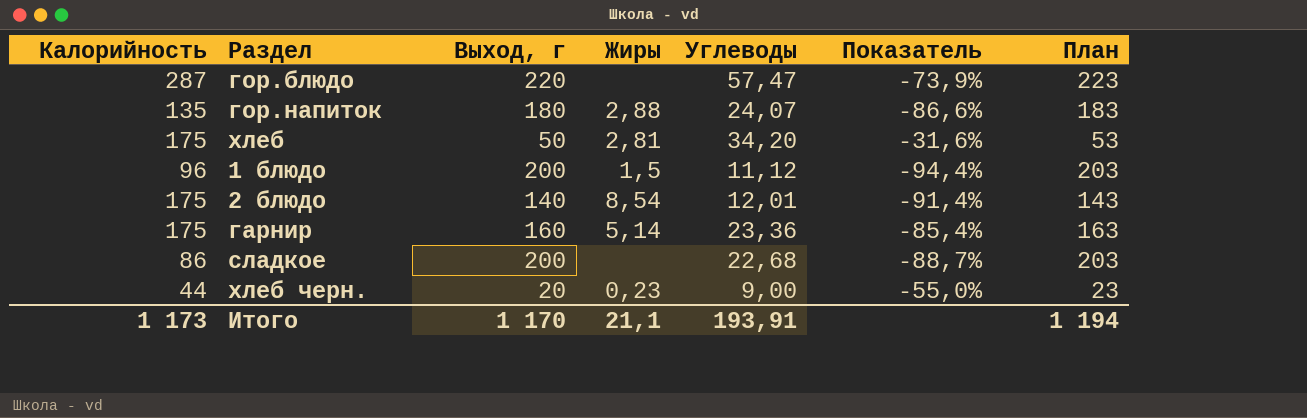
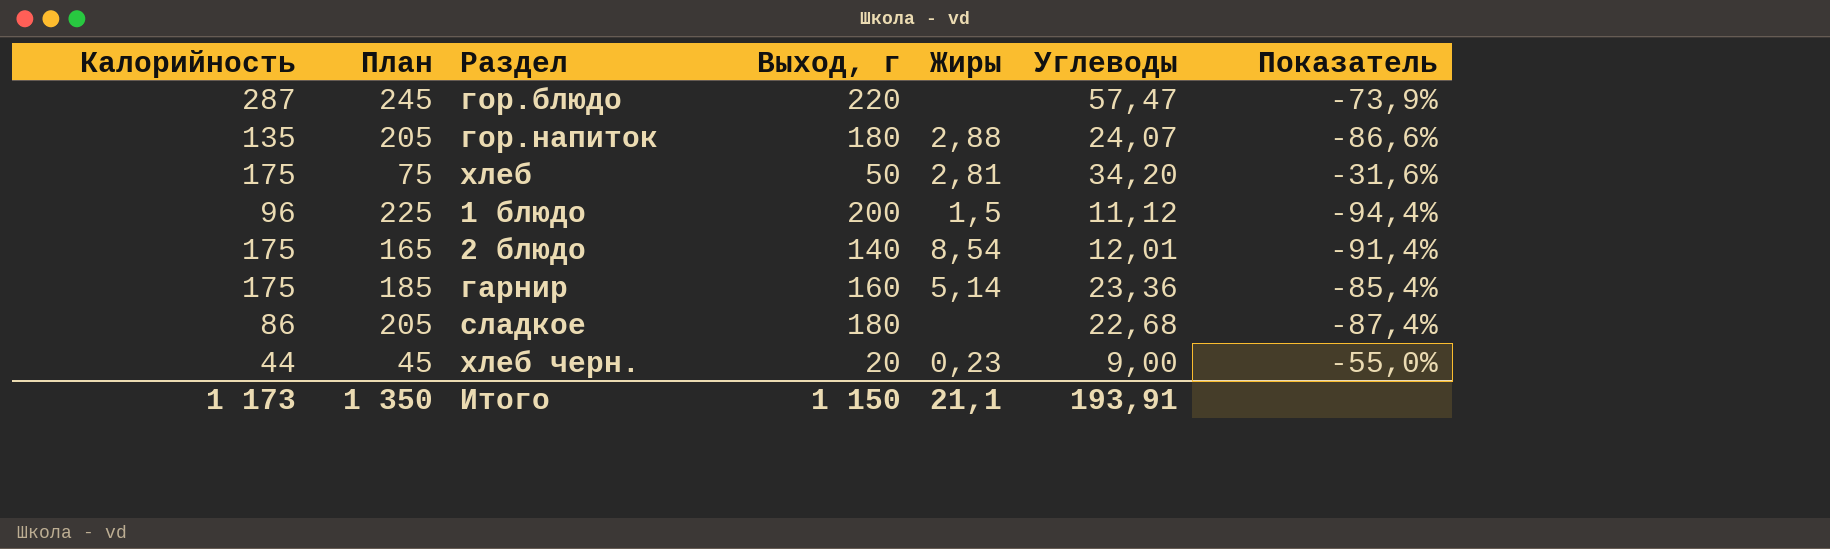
column План | formula: [Выход, г] + 3 -> [Выход, г] + 25
column План | position: 7 -> 2
сладкое | Выход, г: 200 -> 180
сладкое | Показатель: -88,7% -> -87,4%
Итого | План: 1 194 -> 1 350
Итого | Выход, г: 1 170 -> 1 150

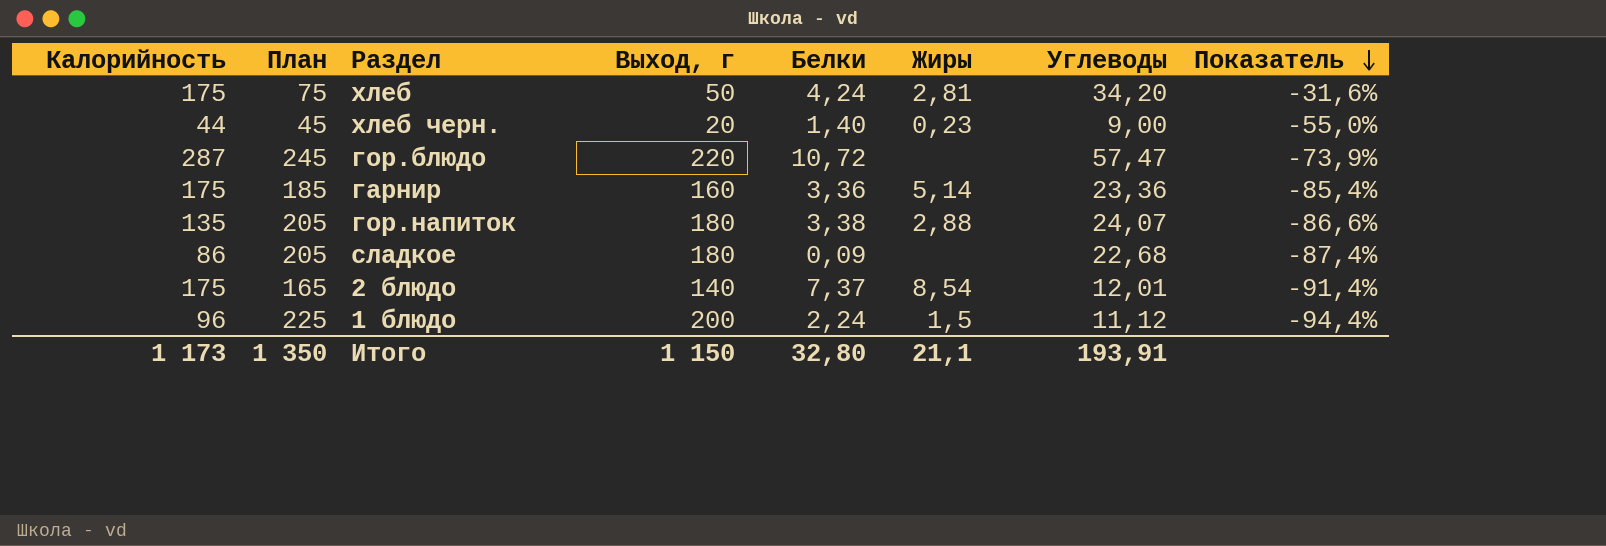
row order: none -> Показатель descending
column Белки | position: none -> 5

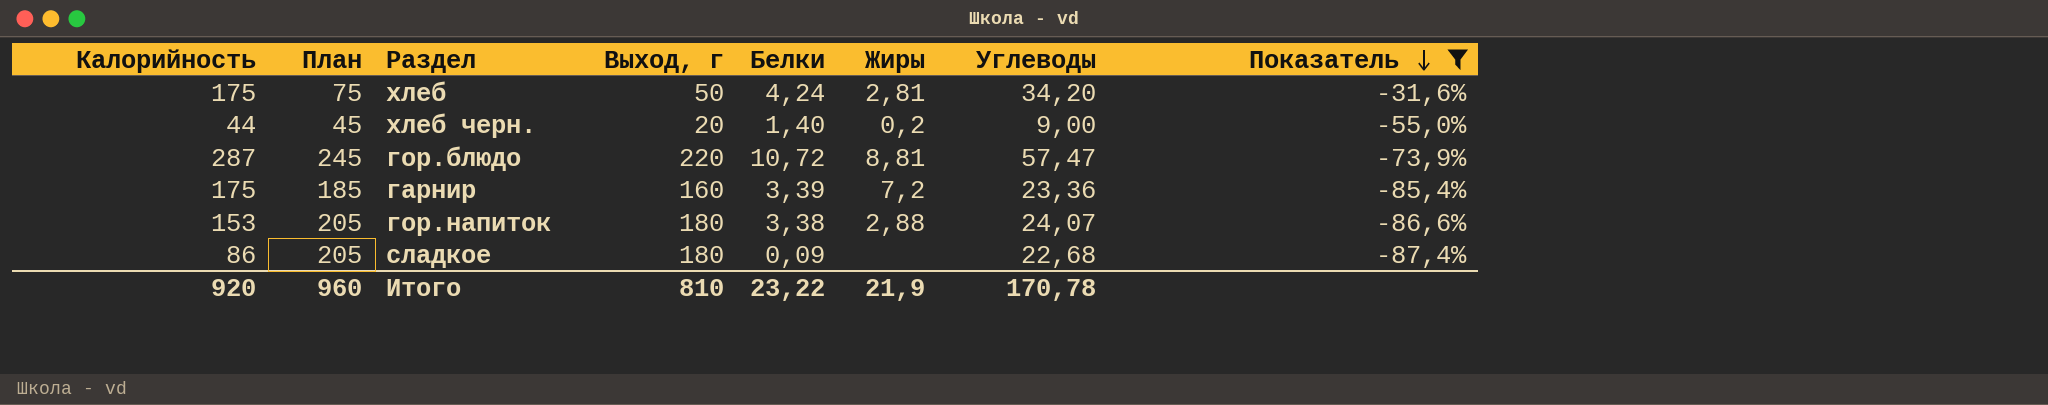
filter: none -> Показатель >= -87,4%
хлеб черн. | Жиры: 0,23 -> 0,2
гор.блюдо | Жиры: none -> 8,81
гарнир | Белки: 3,36 -> 3,39
гарнир | Жиры: 5,14 -> 7,2
гор.напиток | Калорийность: 135 -> 153
Итого | Калорийность: 1 173 -> 920
Итого | План: 1 350 -> 960
Итого | Выход, г: 1 150 -> 810
Итого | Белки: 32,80 -> 23,22
Итого | Жиры: 21,1 -> 21,9
Итого | Углеводы: 193,91 -> 170,78

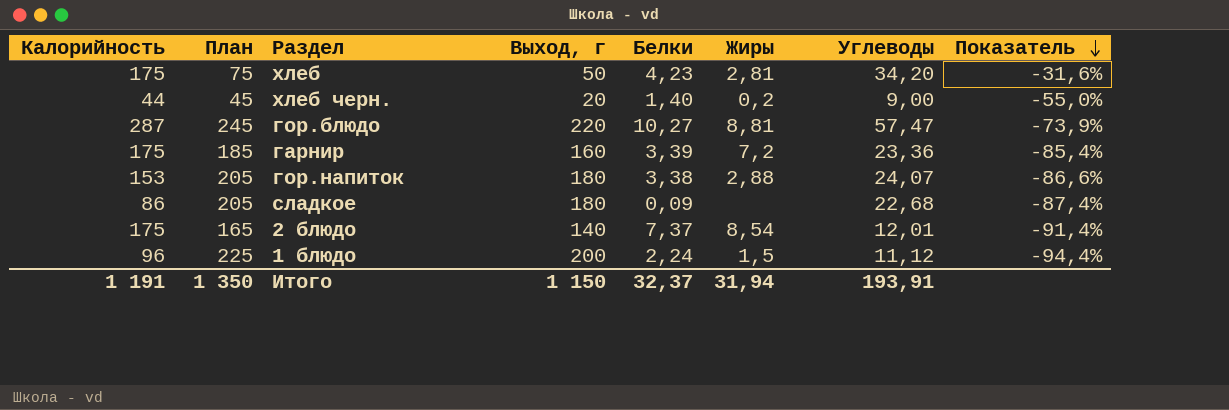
filter: Показатель >= -87,4% -> none
хлеб | Белки: 4,24 -> 4,23
гор.блюдо | Белки: 10,72 -> 10,27
Итого | Калорийность: 920 -> 1 191
Итого | План: 960 -> 1 350
Итого | Выход, г: 810 -> 1 150
Итого | Белки: 23,22 -> 32,37
Итого | Жиры: 21,9 -> 31,94
Итого | Углеводы: 170,78 -> 193,91

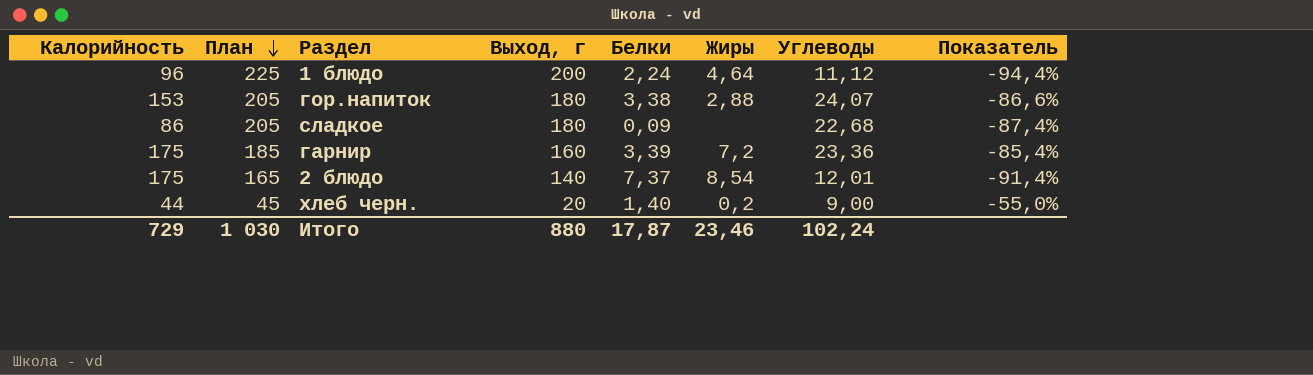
row order: Показатель descending -> План descending
row хлеб: 175 | 75 | 50 | 4,23 | 2,81 | 34,20 | -31,6% -> none
row гор.блюдо: 287 | 245 | 220 | 10,27 | 8,81 | 57,47 | -73,9% -> none
1 блюдо | Жиры: 1,5 -> 4,64
Итого | Калорийность: 1 191 -> 729
Итого | План: 1 350 -> 1 030
Итого | Выход, г: 1 150 -> 880
Итого | Белки: 32,37 -> 17,87
Итого | Жиры: 31,94 -> 23,46
Итого | Углеводы: 193,91 -> 102,24

